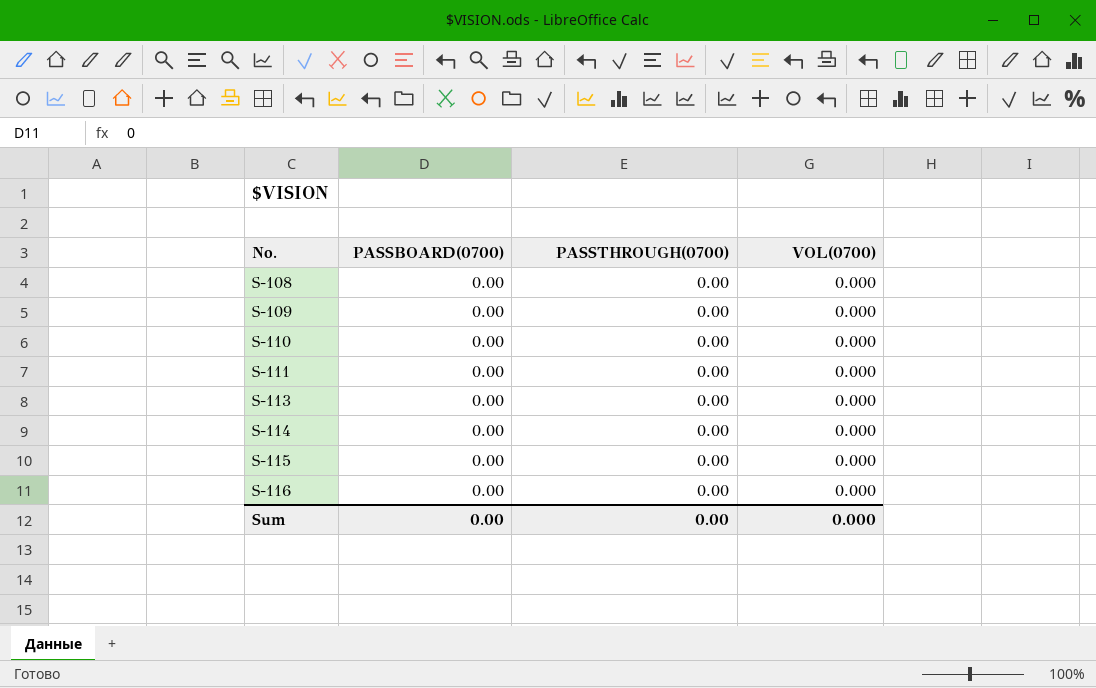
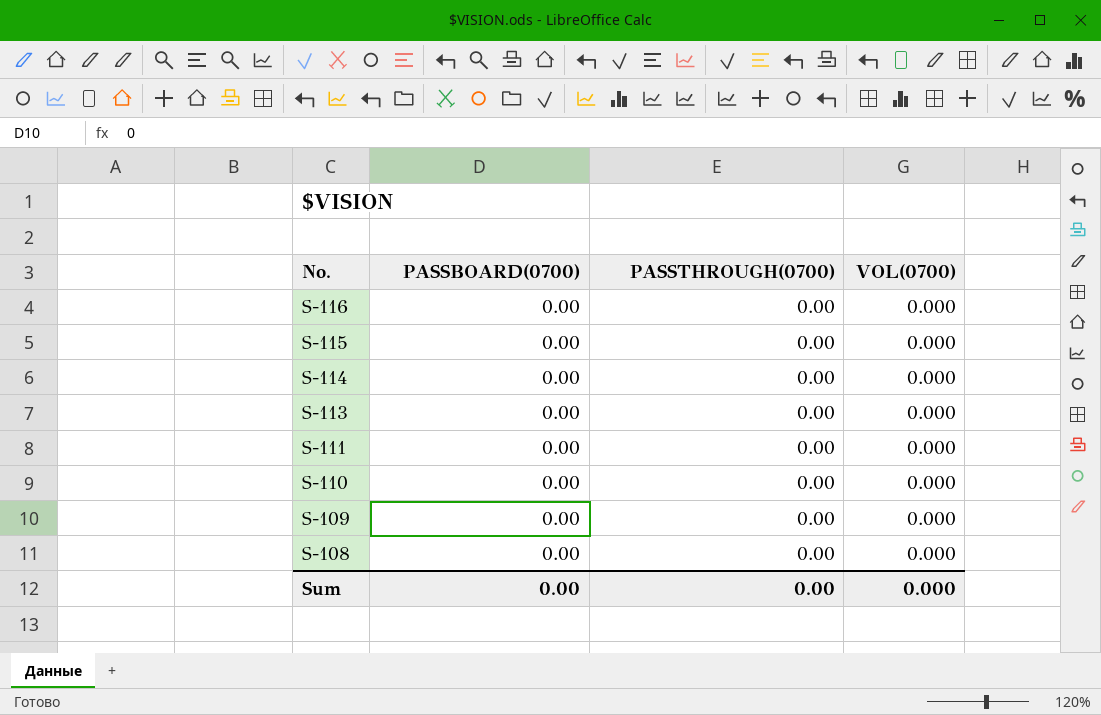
row order: No. ascending -> No. descending

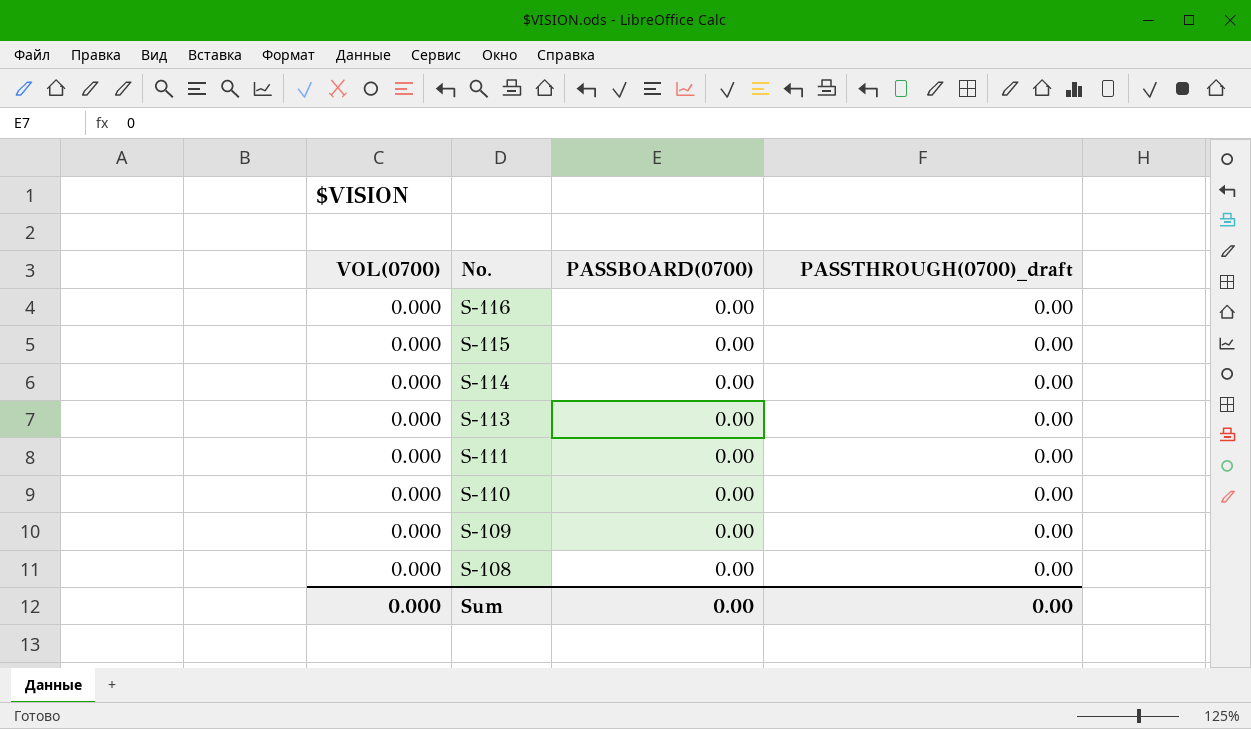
column VOL(0700) | position: 4 -> 1
column name: PASSTHROUGH(0700) -> PASSTHROUGH(0700)_draft

